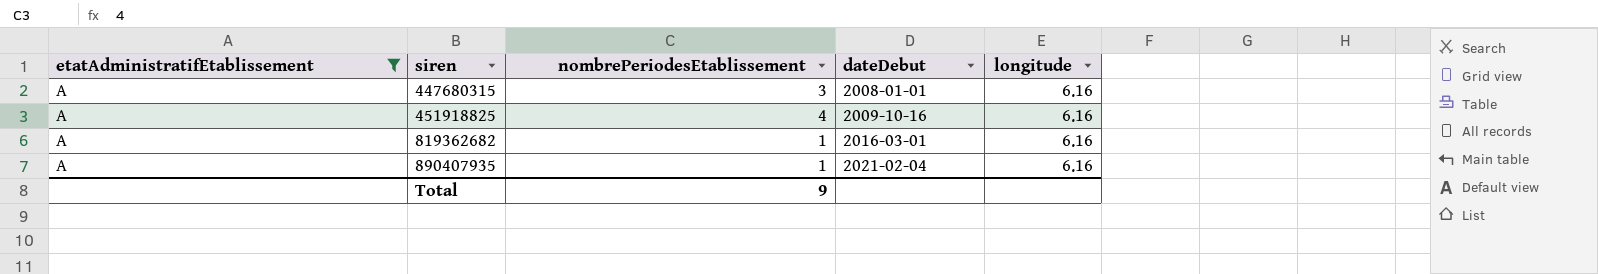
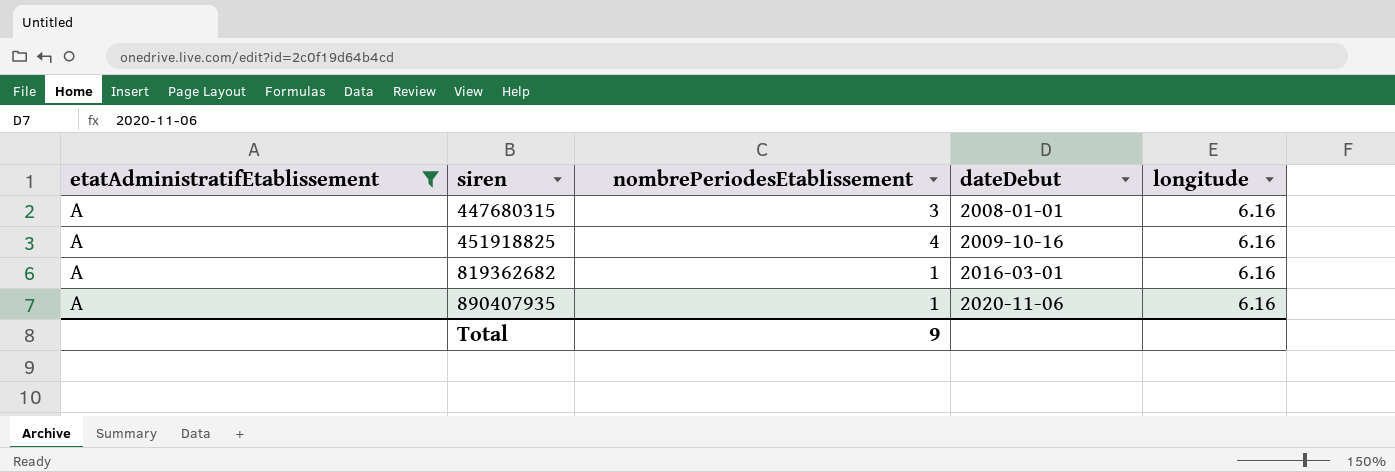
890407935 | dateDebut: 2021-02-04 -> 2020-11-06

